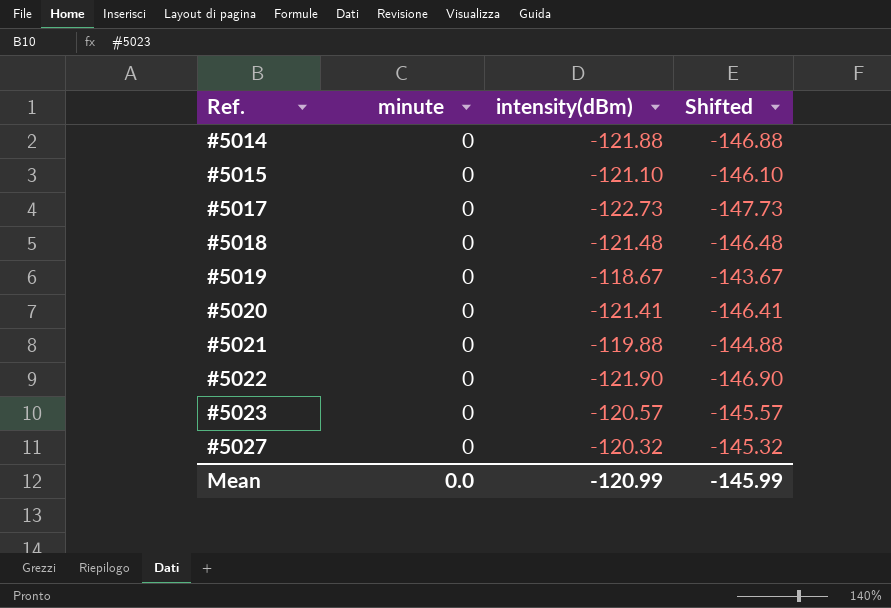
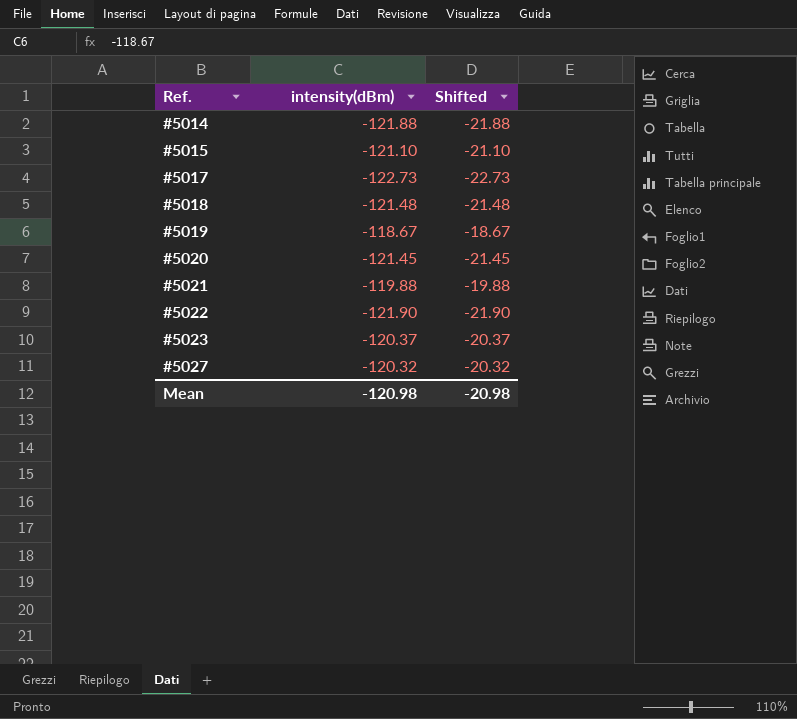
column minute | position: 2 -> none
column Shifted | formula: [intensity(dBm)] - 25 -> [intensity(dBm)] + 100
#5020 | intensity(dBm): -121.41 -> -121.45
#5023 | intensity(dBm): -120.57 -> -120.37
Mean | intensity(dBm): -120.99 -> -120.98
Mean | Shifted: -145.99 -> -20.98

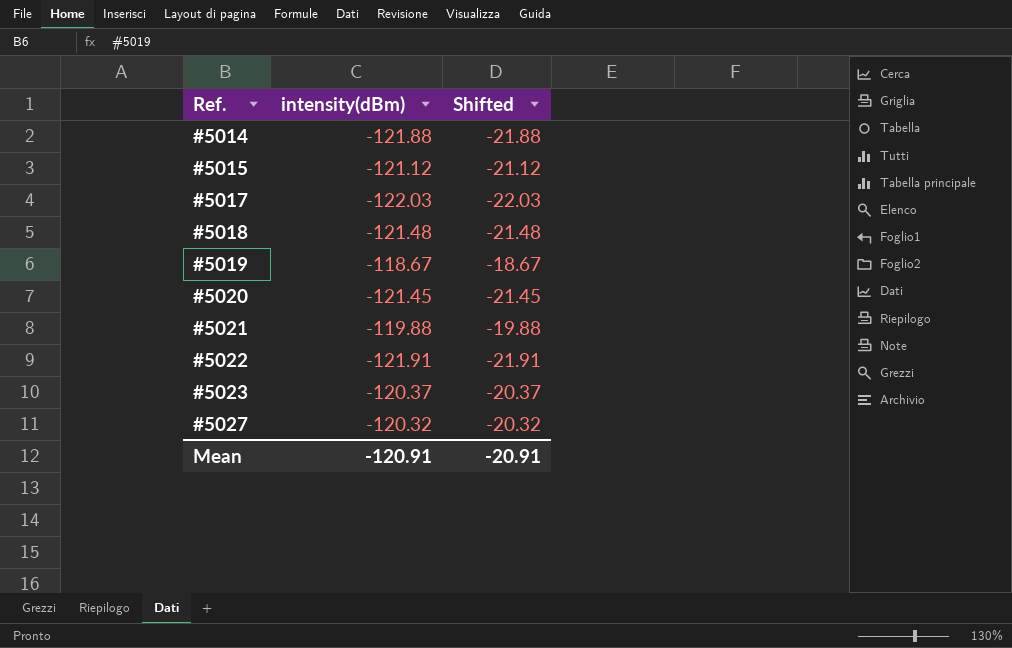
#5015 | intensity(dBm): -121.10 -> -121.12
#5015 | Shifted: -21.10 -> -21.12
#5017 | intensity(dBm): -122.73 -> -122.03
#5017 | Shifted: -22.73 -> -22.03
#5022 | intensity(dBm): -121.90 -> -121.91
#5022 | Shifted: -21.90 -> -21.91
Mean | intensity(dBm): -120.98 -> -120.91
Mean | Shifted: -20.98 -> -20.91

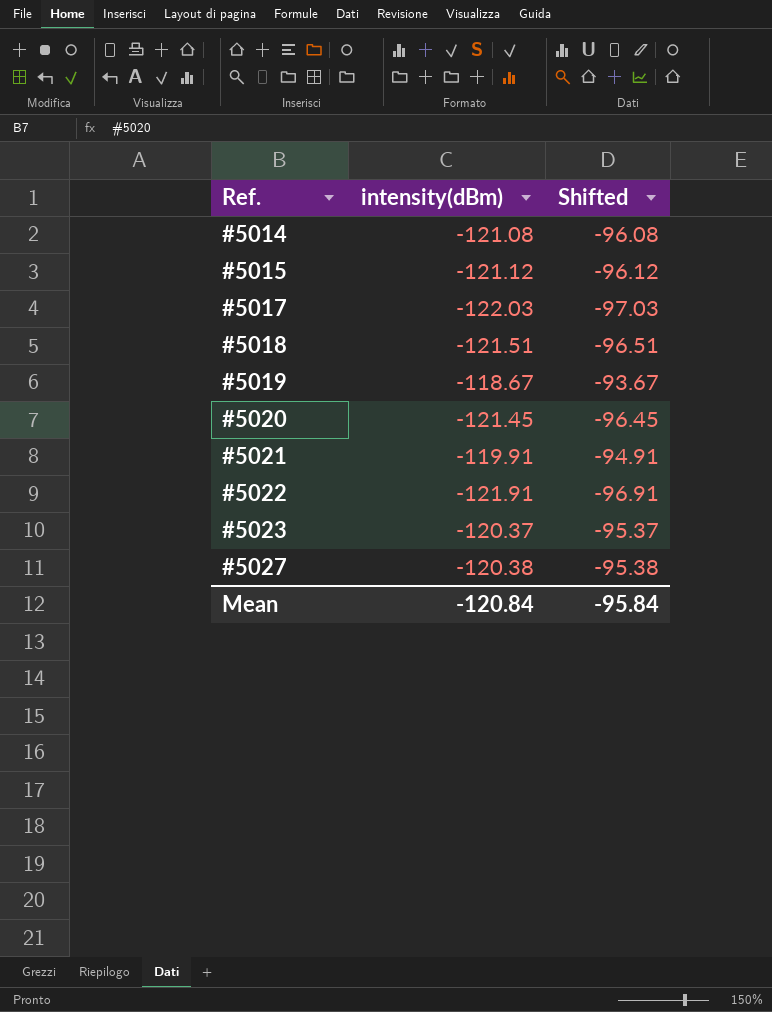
column Shifted | formula: [intensity(dBm)] + 100 -> [intensity(dBm)] + 25
#5014 | intensity(dBm): -121.88 -> -121.08
#5018 | intensity(dBm): -121.48 -> -121.51
#5021 | intensity(dBm): -119.88 -> -119.91
#5027 | intensity(dBm): -120.32 -> -120.38
Mean | intensity(dBm): -120.91 -> -120.84
Mean | Shifted: -20.91 -> -95.84

